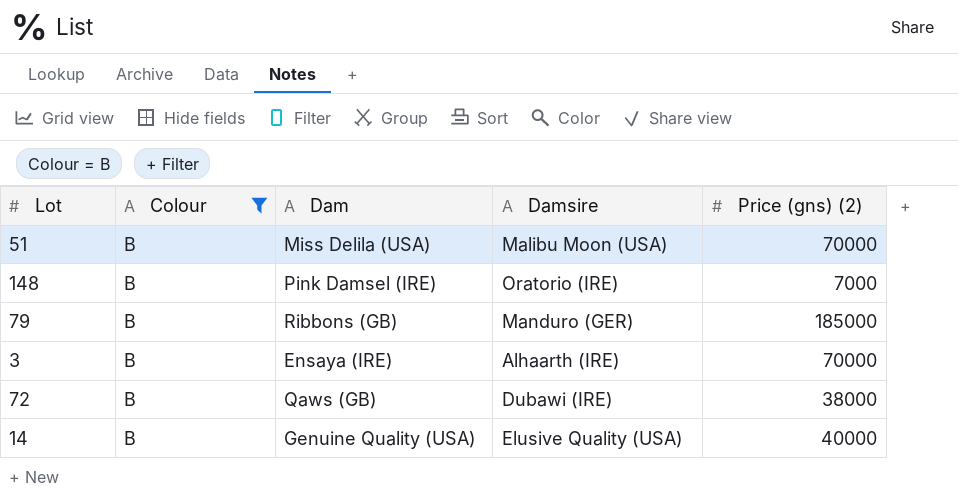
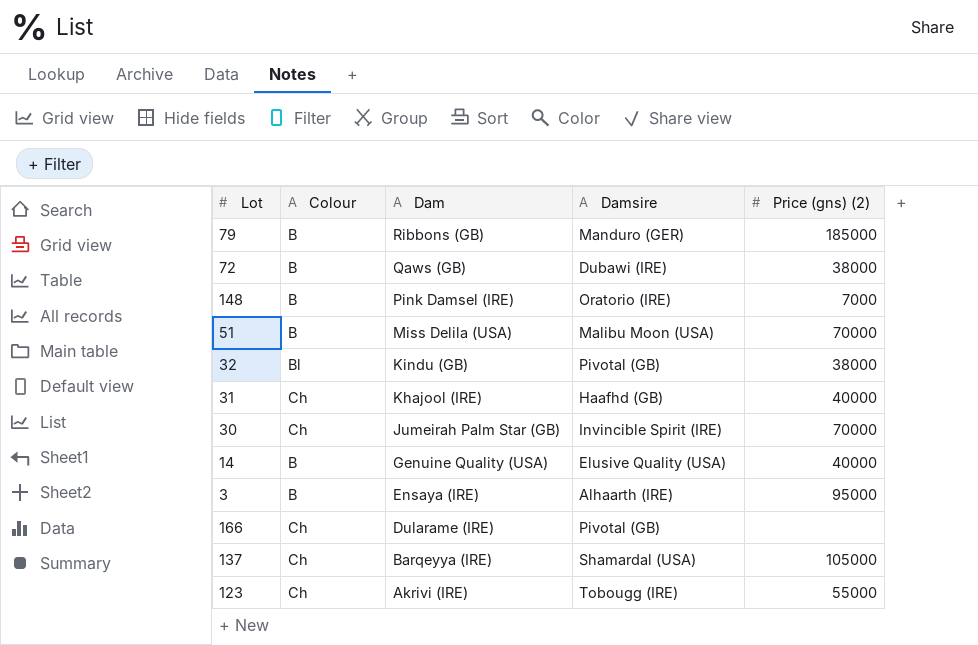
filter: Colour = B -> none
row order: none -> Dam descending
3 | Price (gns) (2): 70000 -> 95000

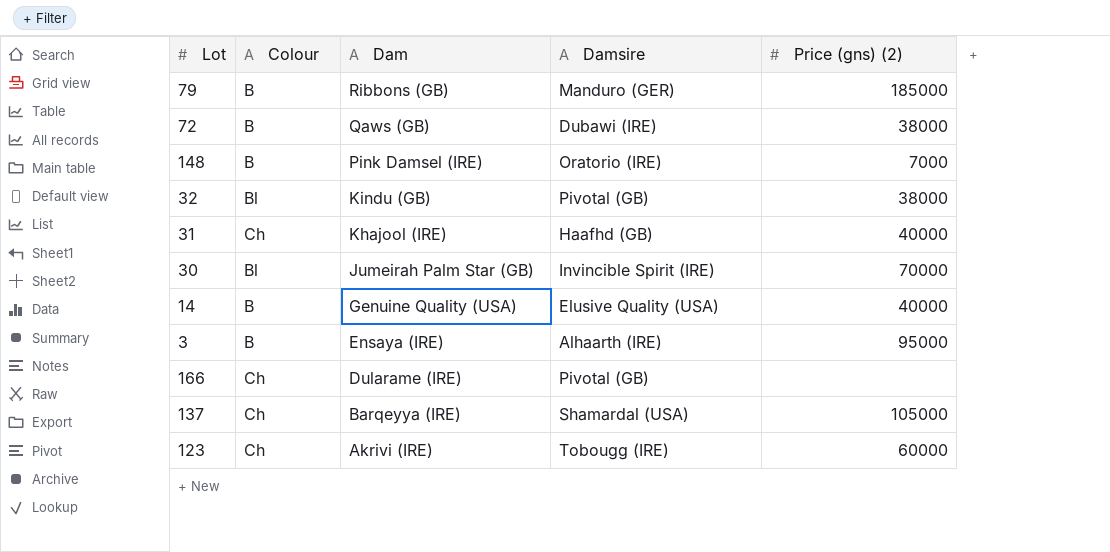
row 51: B | Miss Delila (USA) | Malibu Moon (USA) | 70000 -> none
30 | Colour: Ch -> Bl
123 | Price (gns) (2): 55000 -> 60000

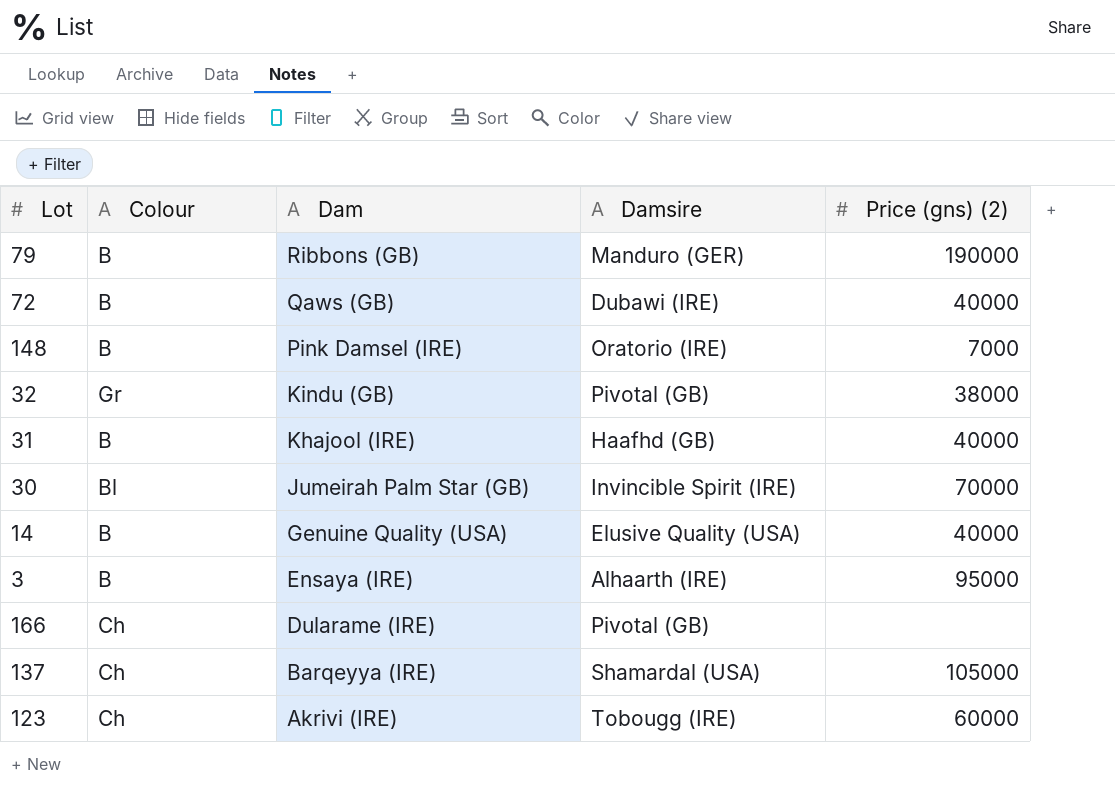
79 | Price (gns) (2): 185000 -> 190000
72 | Price (gns) (2): 38000 -> 40000
32 | Colour: Bl -> Gr
31 | Colour: Ch -> B

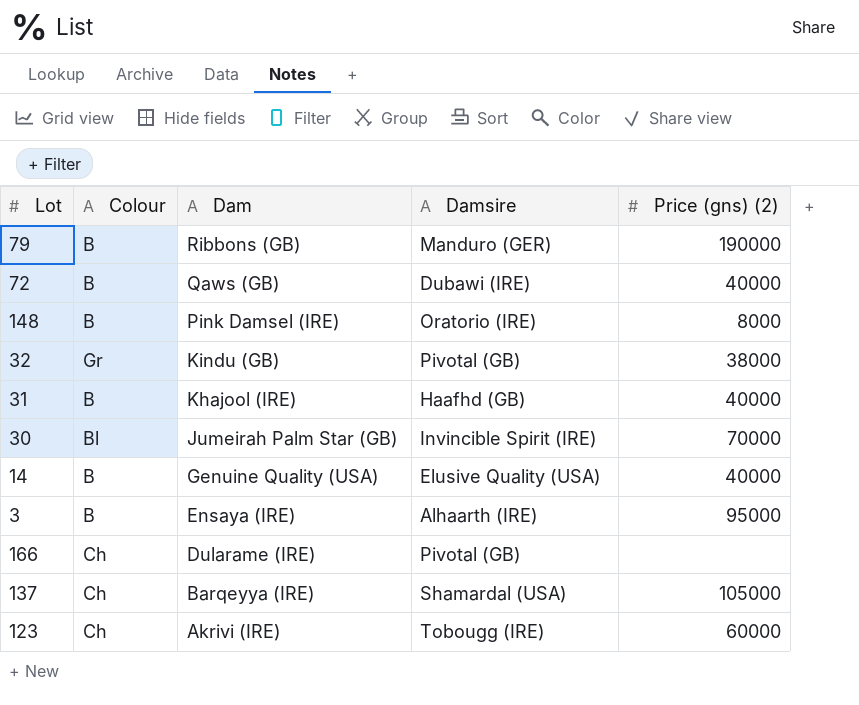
148 | Price (gns) (2): 7000 -> 8000

